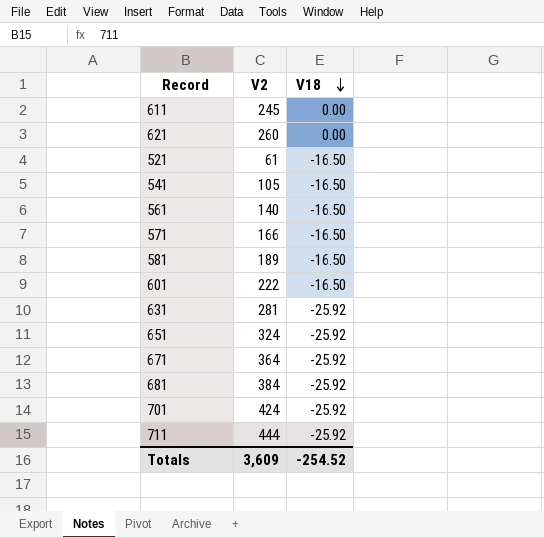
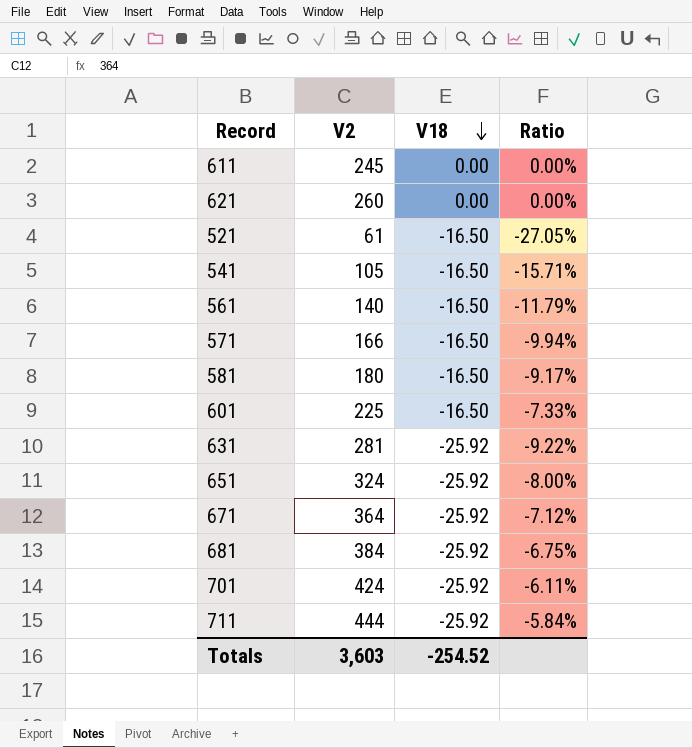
column Ratio | formula: none -> [V18] / [V2]
581 | V2: 189 -> 180
601 | V2: 222 -> 225
Totals | V2: 3,609 -> 3,603

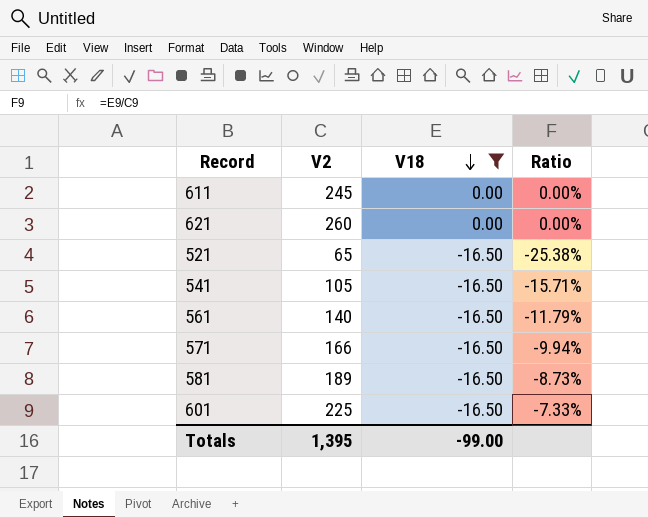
filter: none -> V18 != -25.92
521 | V2: 61 -> 65
521 | Ratio: -27.05% -> -25.38%
581 | V2: 180 -> 189
581 | Ratio: -9.17% -> -8.73%
Totals | V2: 3,603 -> 1,395
Totals | V18: -254.52 -> -99.00

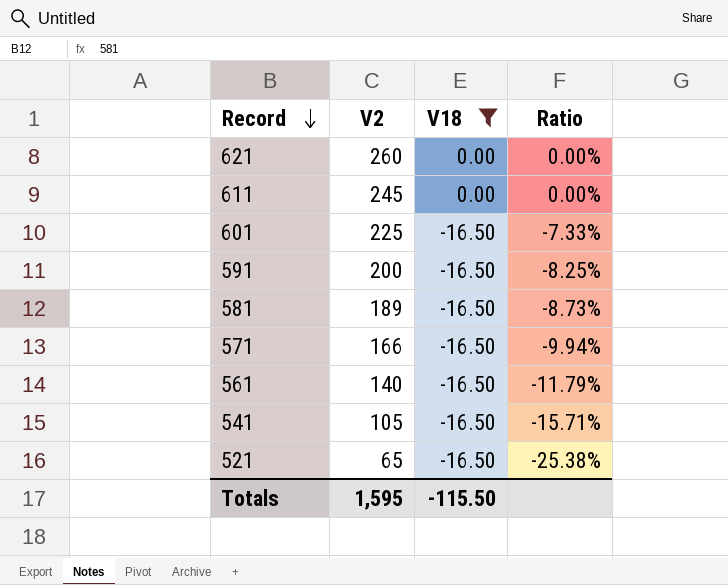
row order: V18 descending -> Record descending
row 591: none -> 200 | -16.50 | -8.25%
Totals | V2: 1,395 -> 1,595
Totals | V18: -99.00 -> -115.50

